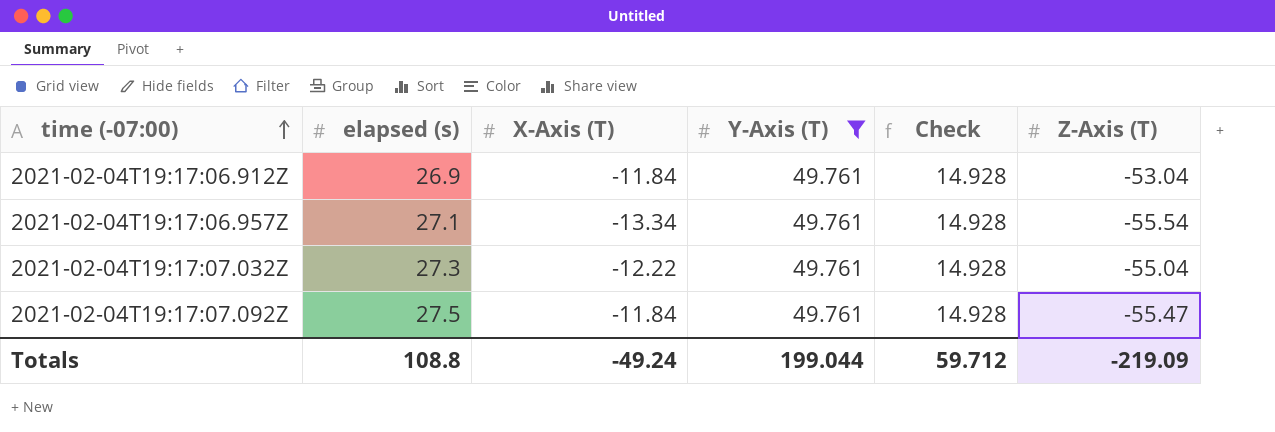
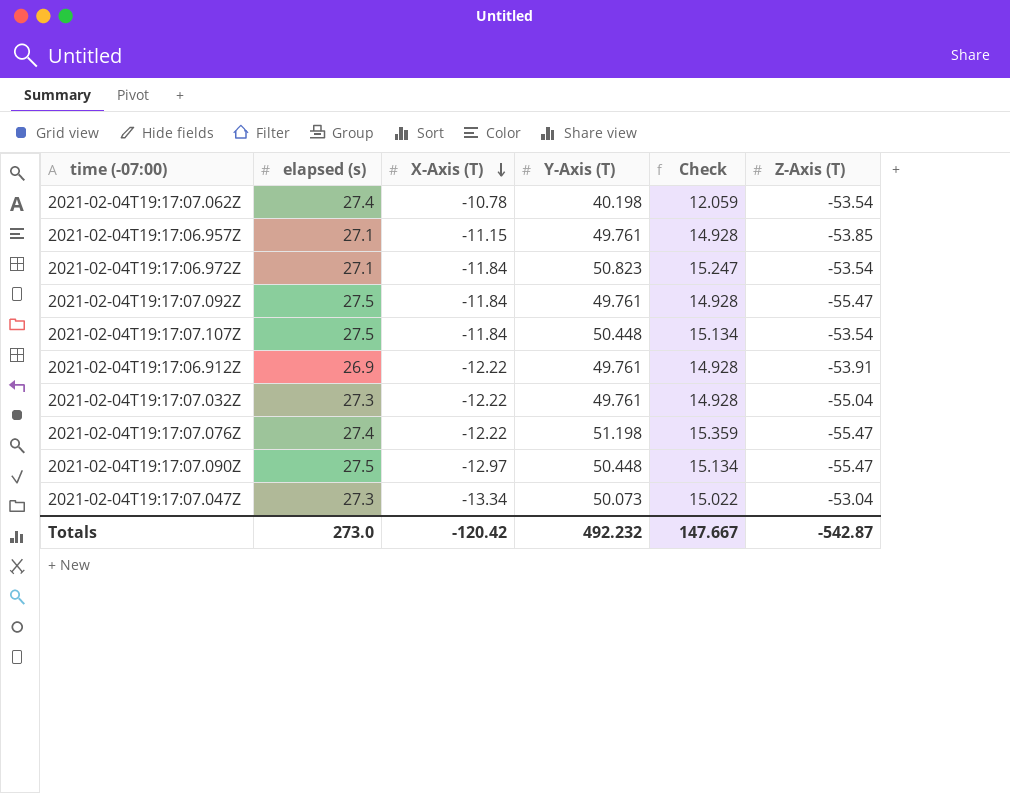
filter: Y-Axis (T) = 49.761 -> none
row order: time (-07:00) ascending -> X-Axis (T) descending
2021-02-04T19:17:06.957Z | X-Axis (T): -13.34 -> -11.15
2021-02-04T19:17:06.957Z | Z-Axis (T): -55.54 -> -53.85
2021-02-04T19:17:06.912Z | X-Axis (T): -11.84 -> -12.22
2021-02-04T19:17:06.912Z | Z-Axis (T): -53.04 -> -53.91
Totals | elapsed (s): 108.8 -> 273.0
Totals | X-Axis (T): -49.24 -> -120.42
Totals | Y-Axis (T): 199.044 -> 492.232
Totals | Check: 59.712 -> 147.667
Totals | Z-Axis (T): -219.09 -> -542.87

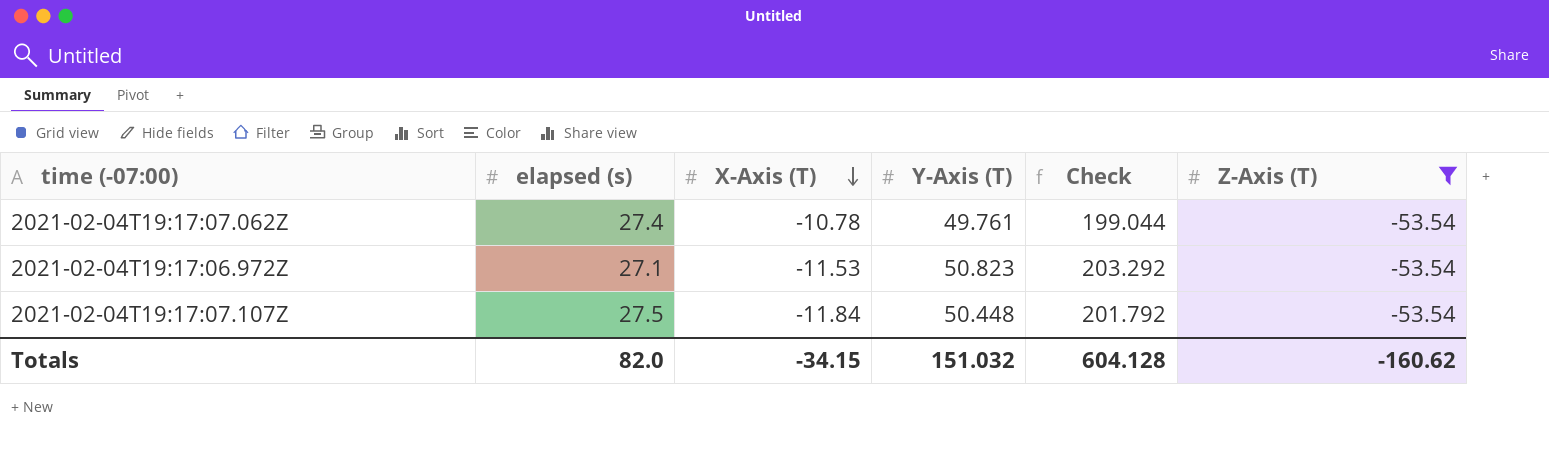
filter: none -> Z-Axis (T) = -53.54
column Check | formula: [Y-Axis (T)] * 0.3 -> [Y-Axis (T)] * 4
2021-02-04T19:17:07.062Z | Y-Axis (T): 40.198 -> 49.761
2021-02-04T19:17:06.972Z | X-Axis (T): -11.84 -> -11.53
Totals | elapsed (s): 273.0 -> 82.0
Totals | X-Axis (T): -120.42 -> -34.15
Totals | Y-Axis (T): 492.232 -> 151.032
Totals | Check: 147.667 -> 604.128
Totals | Z-Axis (T): -542.87 -> -160.62

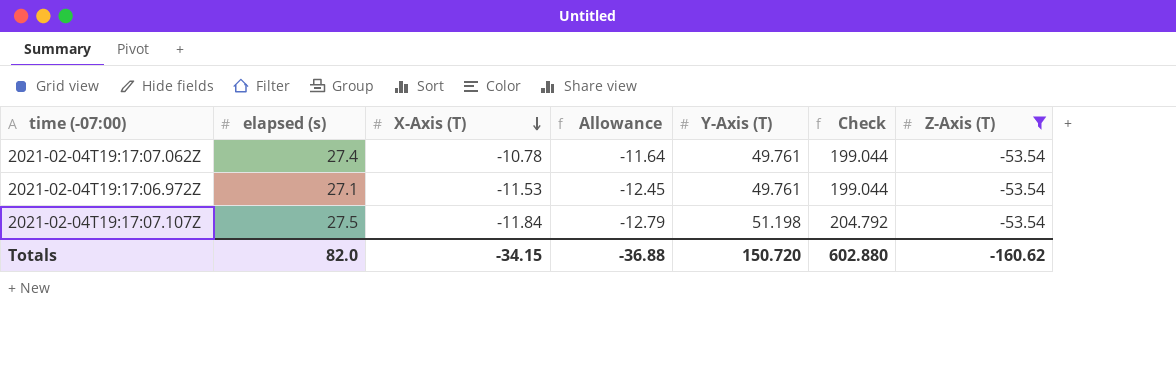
column Allowance | formula: none -> [X-Axis (T)] * 1.08
2021-02-04T19:17:06.972Z | Y-Axis (T): 50.823 -> 49.761
2021-02-04T19:17:06.972Z | Check: 203.292 -> 199.044
2021-02-04T19:17:07.107Z | Y-Axis (T): 50.448 -> 51.198
2021-02-04T19:17:07.107Z | Check: 201.792 -> 204.792
Totals | Y-Axis (T): 151.032 -> 150.720
Totals | Check: 604.128 -> 602.880

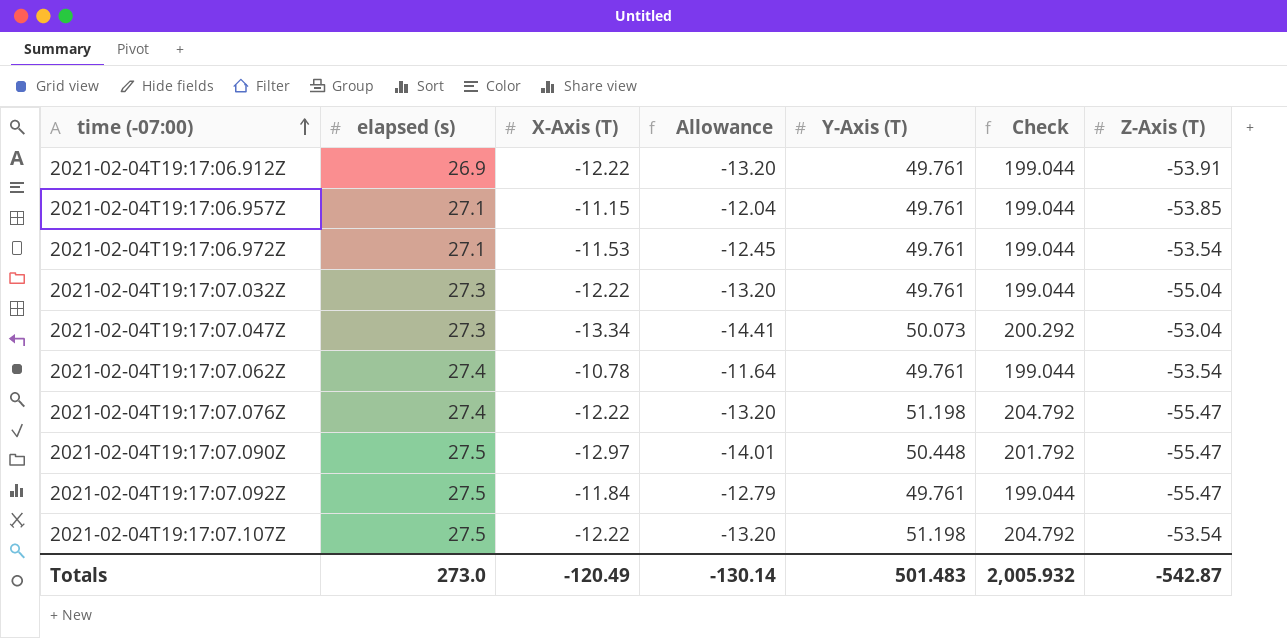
filter: Z-Axis (T) = -53.54 -> none
row order: X-Axis (T) descending -> time (-07:00) ascending
2021-02-04T19:17:07.107Z | X-Axis (T): -11.84 -> -12.22
2021-02-04T19:17:07.107Z | Allowance: -12.79 -> -13.20
Totals | elapsed (s): 82.0 -> 273.0
Totals | X-Axis (T): -34.15 -> -120.49
Totals | Allowance: -36.88 -> -130.14
Totals | Y-Axis (T): 150.720 -> 501.483
Totals | Check: 602.880 -> 2,005.932
Totals | Z-Axis (T): -160.62 -> -542.87

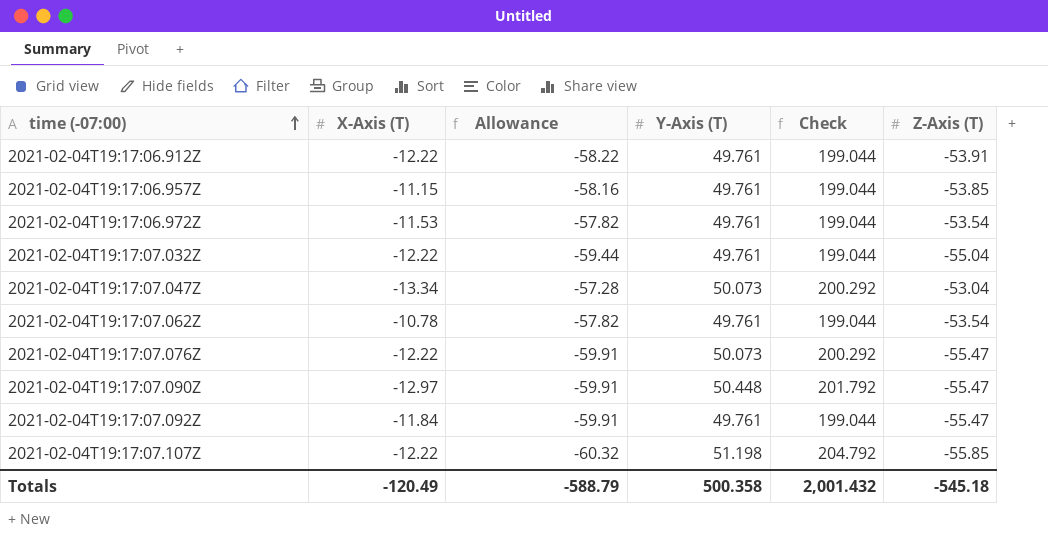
column elapsed (s) | position: 2 -> none
column Allowance | formula: [X-Axis (T)] * 1.08 -> [Z-Axis (T)] * 1.08
2021-02-04T19:17:07.076Z | Y-Axis (T): 51.198 -> 50.073
2021-02-04T19:17:07.076Z | Check: 204.792 -> 200.292
2021-02-04T19:17:07.107Z | Z-Axis (T): -53.54 -> -55.85
Totals | Allowance: -130.14 -> -588.79
Totals | Y-Axis (T): 501.483 -> 500.358
Totals | Check: 2,005.932 -> 2,001.432
Totals | Z-Axis (T): -542.87 -> -545.18

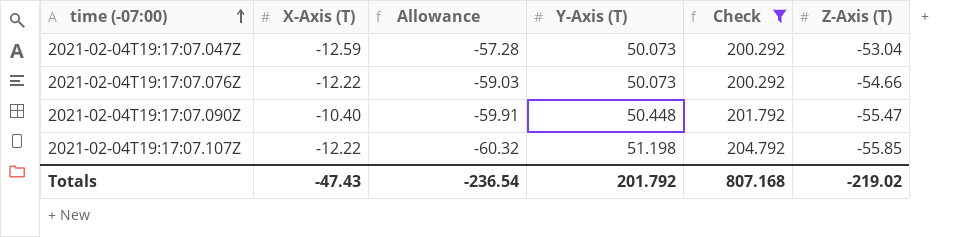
filter: none -> Check != 199.044
2021-02-04T19:17:07.047Z | X-Axis (T): -13.34 -> -12.59
2021-02-04T19:17:07.076Z | Allowance: -59.91 -> -59.03
2021-02-04T19:17:07.076Z | Z-Axis (T): -55.47 -> -54.66
2021-02-04T19:17:07.090Z | X-Axis (T): -12.97 -> -10.40
Totals | X-Axis (T): -120.49 -> -47.43
Totals | Allowance: -588.79 -> -236.54
Totals | Y-Axis (T): 500.358 -> 201.792
Totals | Check: 2,001.432 -> 807.168
Totals | Z-Axis (T): -545.18 -> -219.02

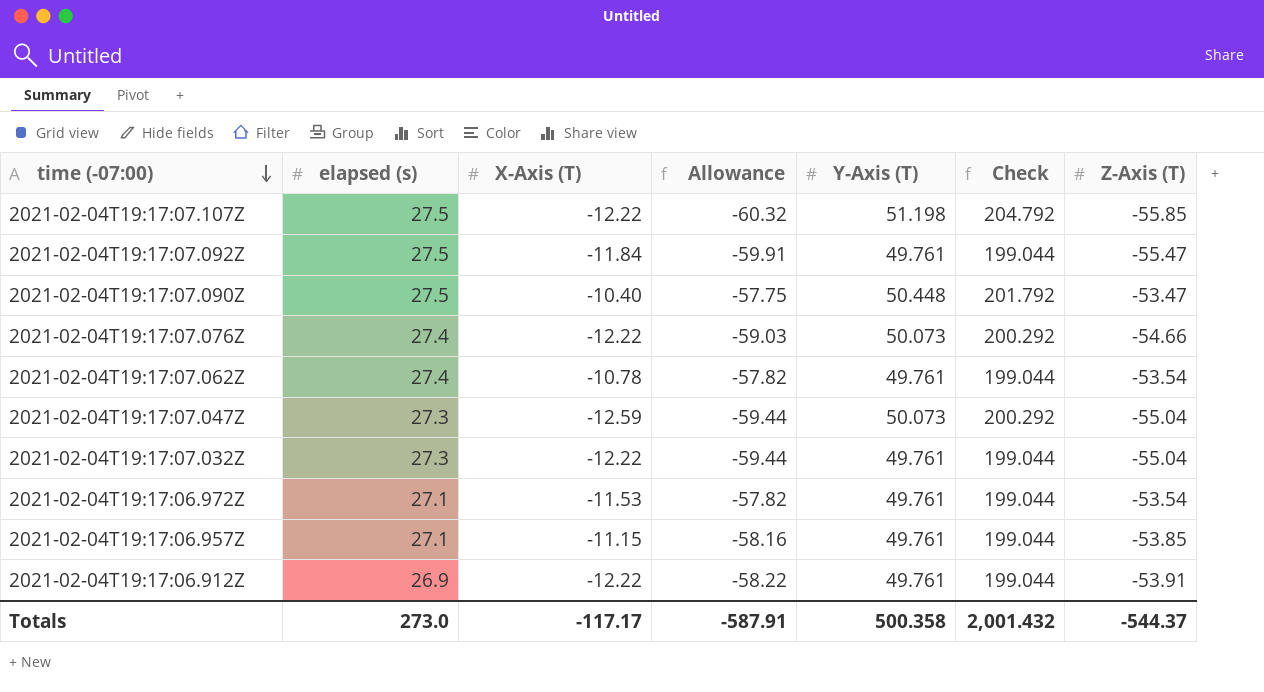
filter: Check != 199.044 -> none
row order: time (-07:00) ascending -> time (-07:00) descending
column elapsed (s) | position: none -> 2
2021-02-04T19:17:07.090Z | Allowance: -59.91 -> -57.75
2021-02-04T19:17:07.090Z | Z-Axis (T): -55.47 -> -53.47
2021-02-04T19:17:07.047Z | Allowance: -57.28 -> -59.44
2021-02-04T19:17:07.047Z | Z-Axis (T): -53.04 -> -55.04
Totals | X-Axis (T): -47.43 -> -117.17
Totals | Allowance: -236.54 -> -587.91
Totals | Y-Axis (T): 201.792 -> 500.358
Totals | Check: 807.168 -> 2,001.432
Totals | Z-Axis (T): -219.02 -> -544.37

